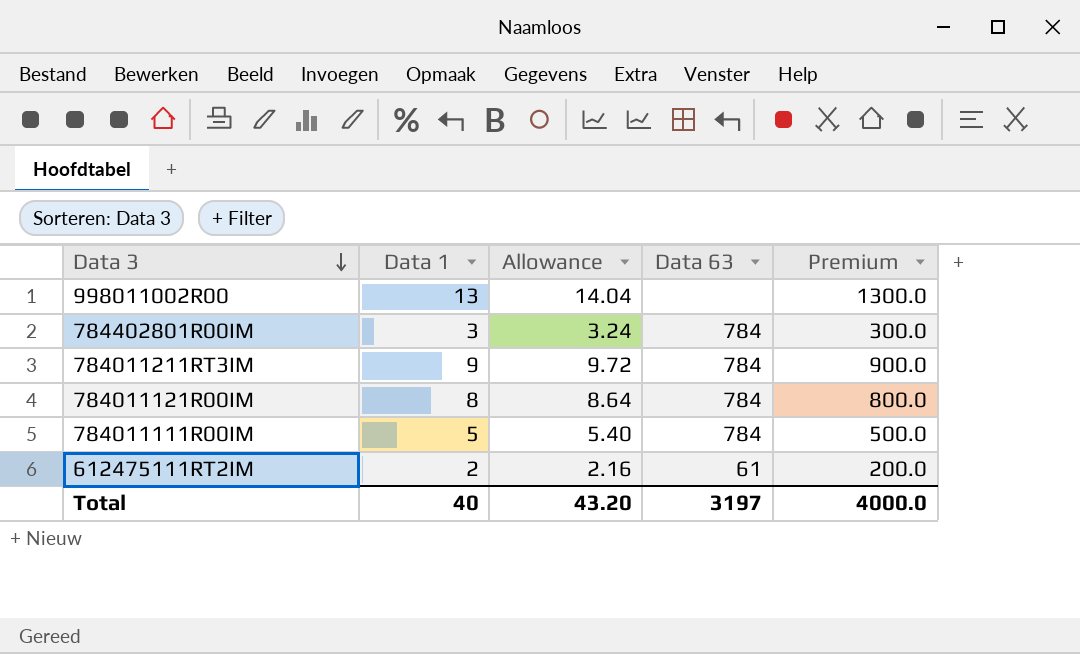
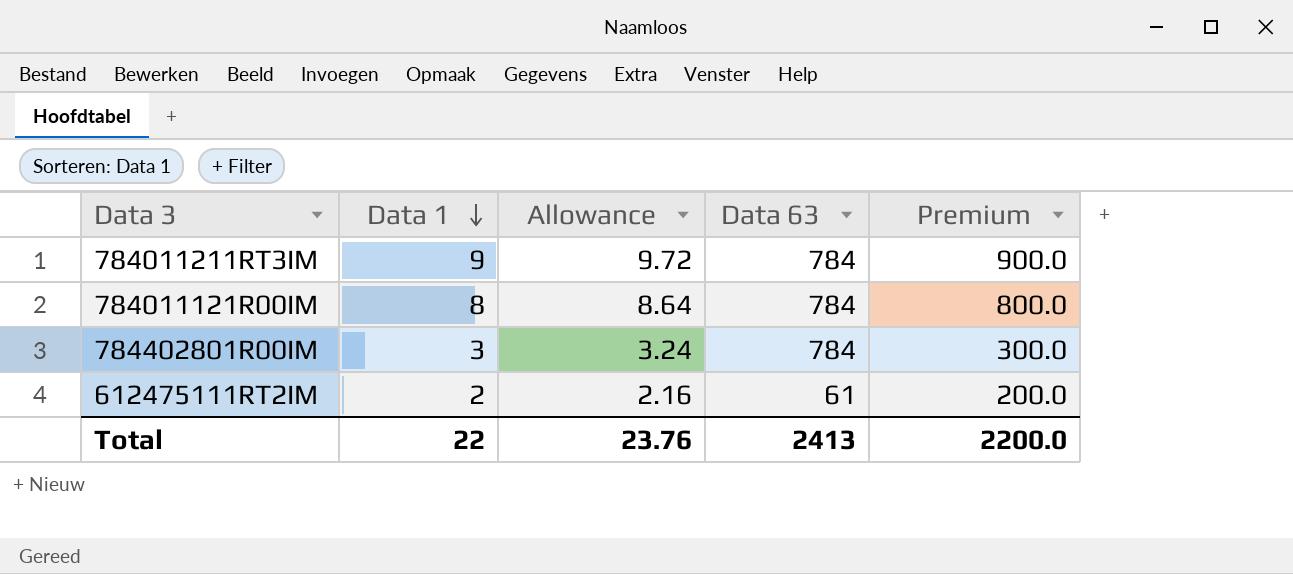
row order: Data 3 descending -> Data 1 descending
row 998011002R00: 13 | 14.04 | none | 1300.0 -> none
row 784011111R00IM: 5 | 5.40 | 784 | 500.0 -> none
Total | Data 1: 40 -> 22
Total | Allowance: 43.20 -> 23.76
Total | Data 63: 3197 -> 2413
Total | Premium: 4000.0 -> 2200.0

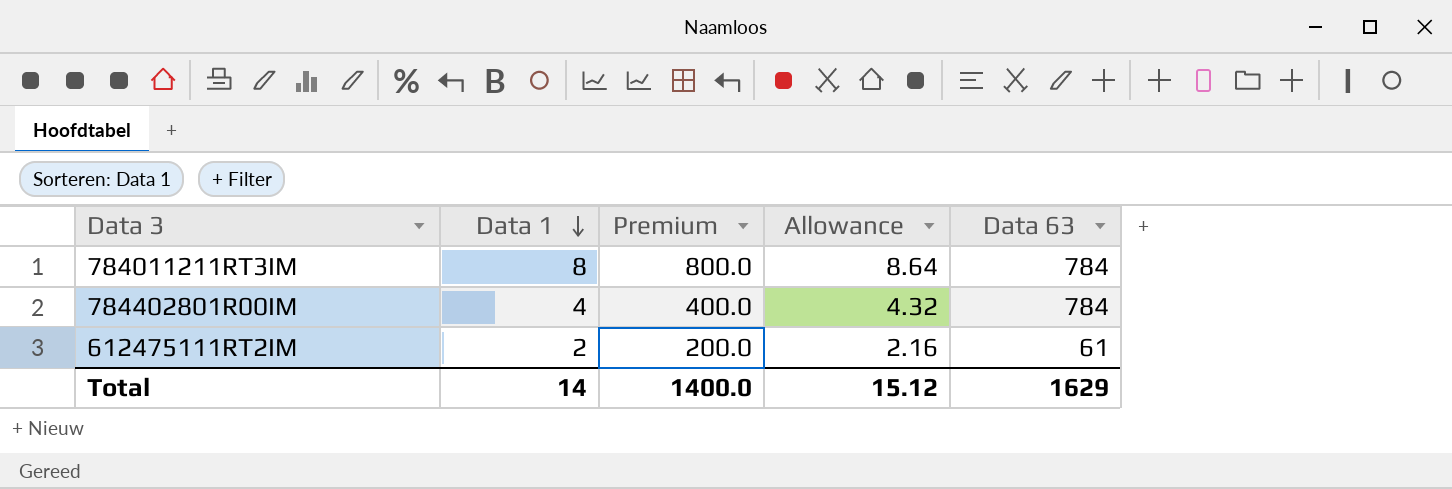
column Premium | position: 5 -> 3
row 784011121R00IM: 8 | 8.64 | 784 | 800.0 -> none
784011211RT3IM | Data 1: 9 -> 8
784011211RT3IM | Premium: 900.0 -> 800.0
784011211RT3IM | Allowance: 9.72 -> 8.64
784402801R00IM | Data 1: 3 -> 4
784402801R00IM | Premium: 300.0 -> 400.0
784402801R00IM | Allowance: 3.24 -> 4.32
Total | Data 1: 22 -> 14
Total | Premium: 2200.0 -> 1400.0
Total | Allowance: 23.76 -> 15.12
Total | Data 63: 2413 -> 1629

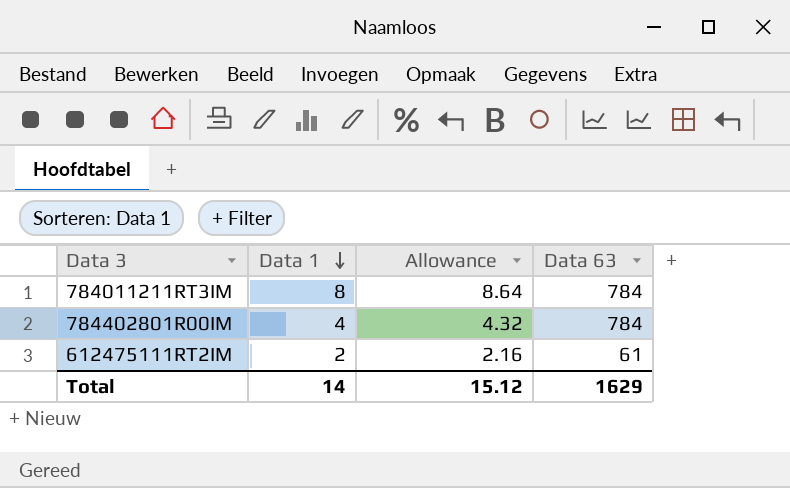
column Premium | formula: [Data 1] * 100 -> none

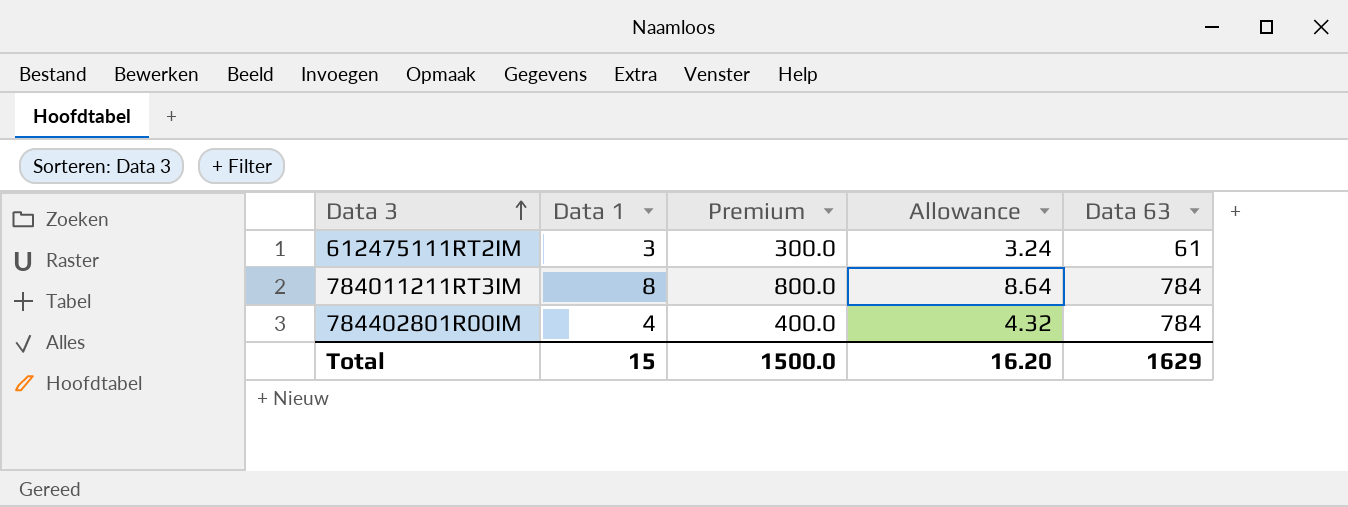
row order: Data 1 descending -> Data 3 ascending
column Premium | formula: none -> [Data 1] * 100
612475111RT2IM | Data 1: 2 -> 3
612475111RT2IM | Allowance: 2.16 -> 3.24
Total | Data 1: 14 -> 15
Total | Allowance: 15.12 -> 16.20

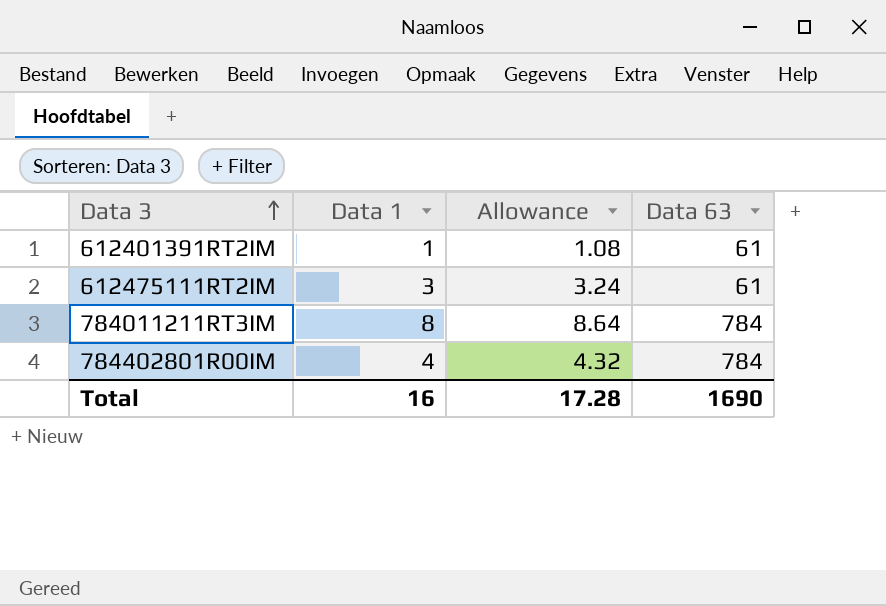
column Premium | formula: [Data 1] * 100 -> none
row 612401391RT2IM: none -> 1 | 1.08 | 61
Total | Data 1: 15 -> 16
Total | Allowance: 16.20 -> 17.28
Total | Data 63: 1629 -> 1690

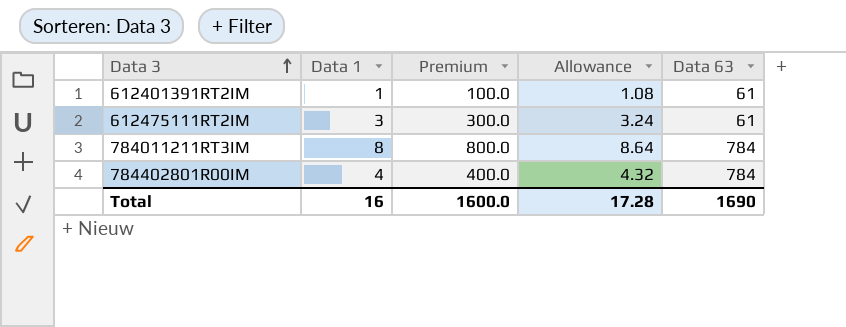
column Premium | formula: none -> [Data 1] * 100

